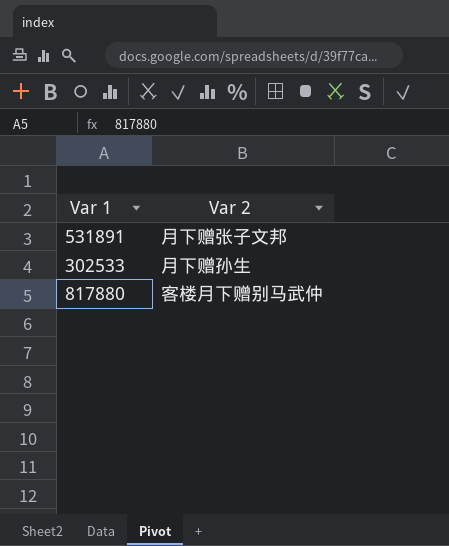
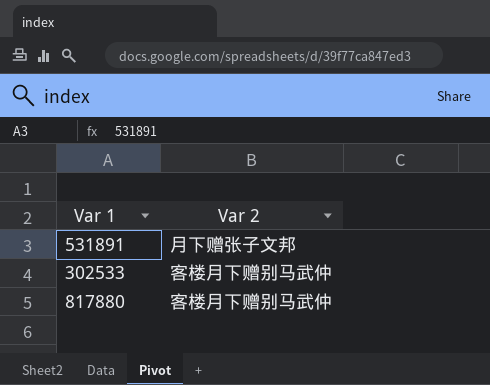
302533 | Var 2: 月下赠孙生 -> 客楼月下赠别马武仲

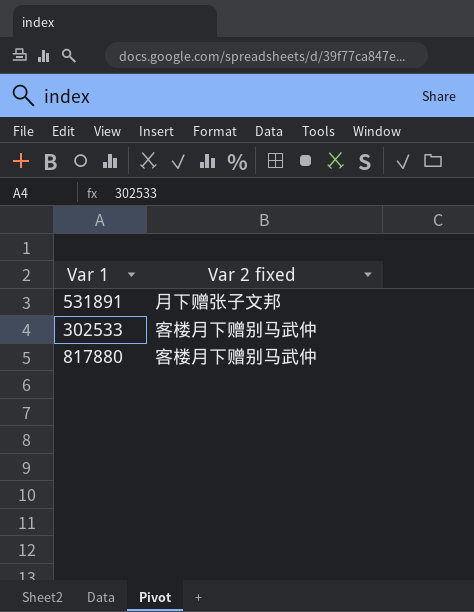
column name: Var 2 -> Var 2 fixed

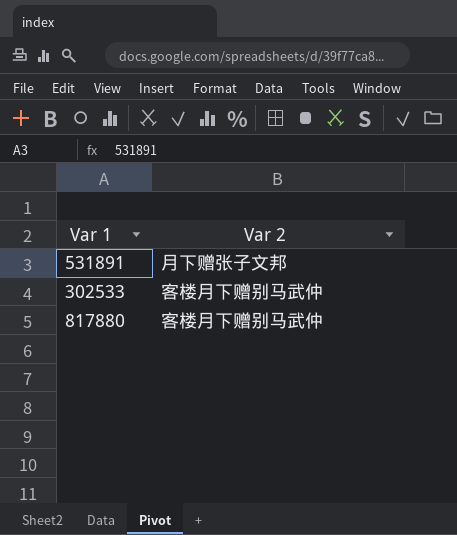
column name: Var 2 fixed -> Var 2

